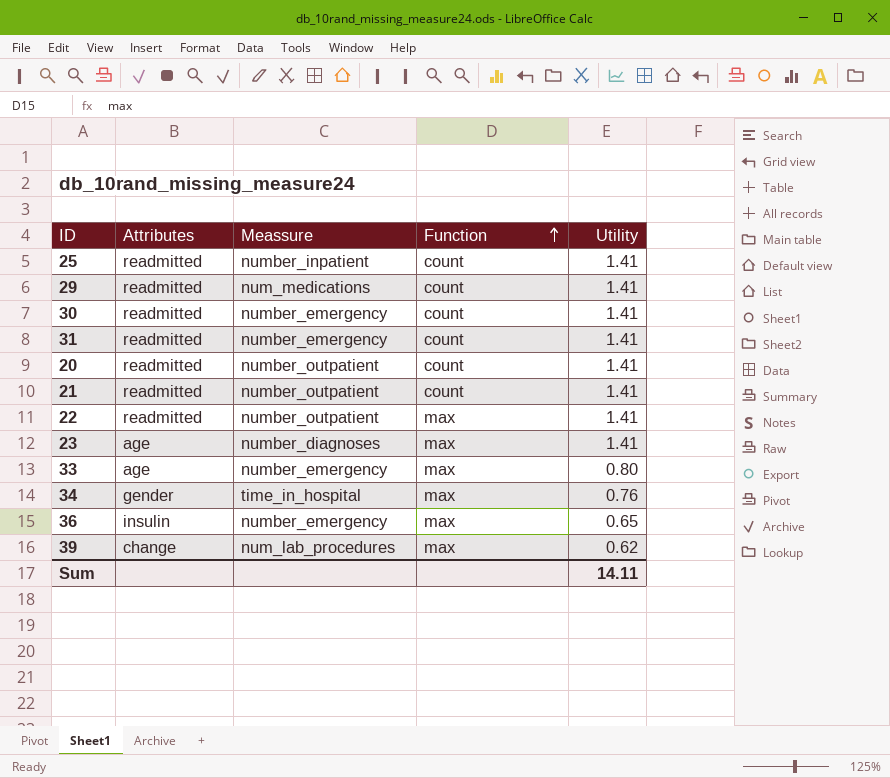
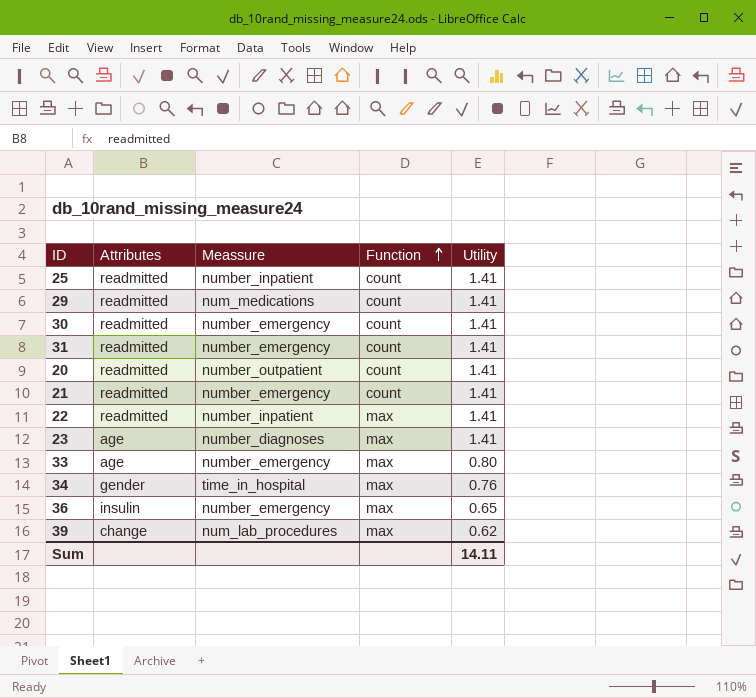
21 | Meassure: number_outpatient -> number_emergency
22 | Meassure: number_outpatient -> number_inpatient

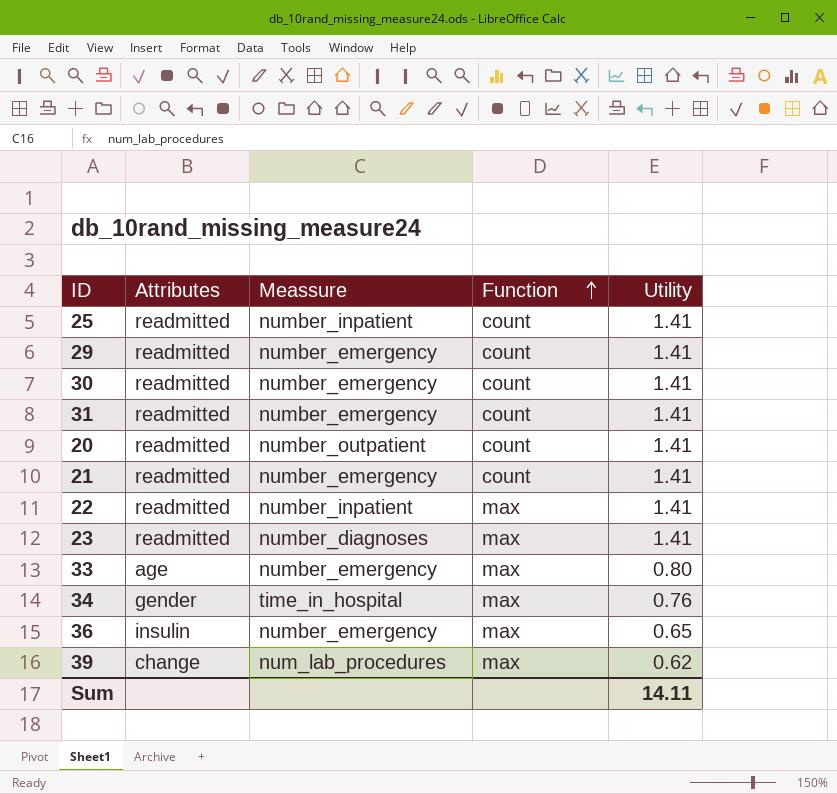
29 | Meassure: num_medications -> number_emergency
23 | Attributes: age -> readmitted

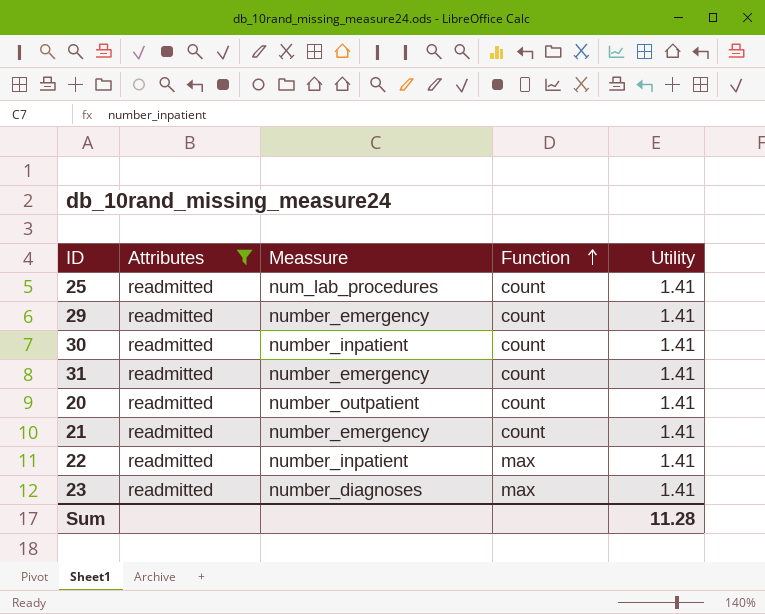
filter: none -> Attributes = readmitted
25 | Meassure: number_inpatient -> num_lab_procedures
30 | Meassure: number_emergency -> number_inpatient
Sum | Utility: 14.11 -> 11.28

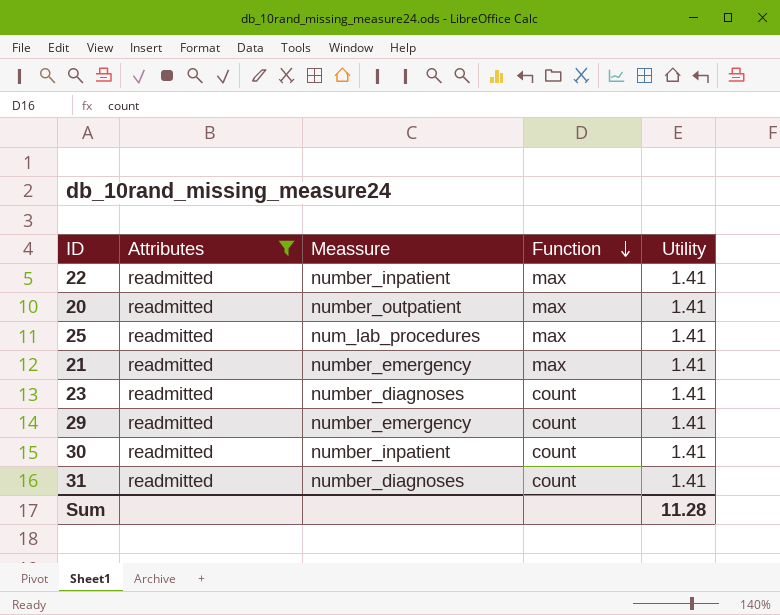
row order: Function ascending -> Function descending
20 | Function: count -> max
25 | Function: count -> max
21 | Function: count -> max
23 | Function: max -> count
31 | Meassure: number_emergency -> number_diagnoses

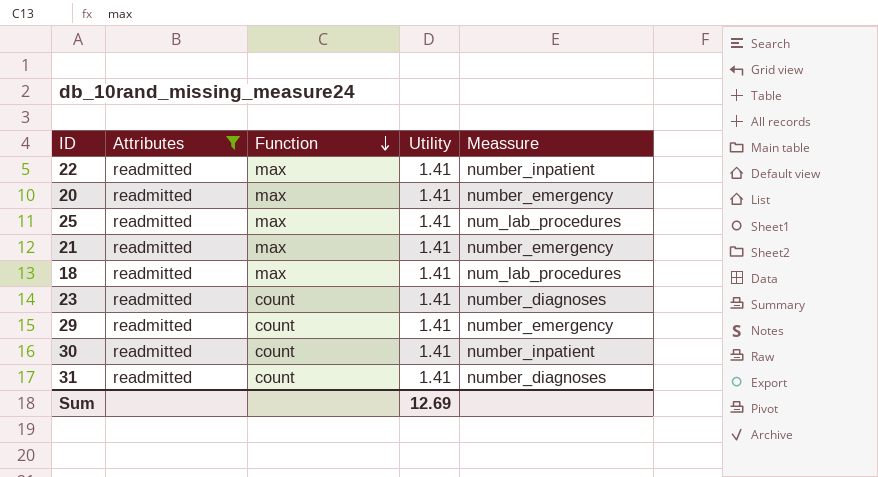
column Meassure | position: 3 -> 5
20 | Meassure: number_outpatient -> number_emergency
row 18: none -> readmitted | max | 1.41 | num_lab_procedures
Sum | Utility: 11.28 -> 12.69

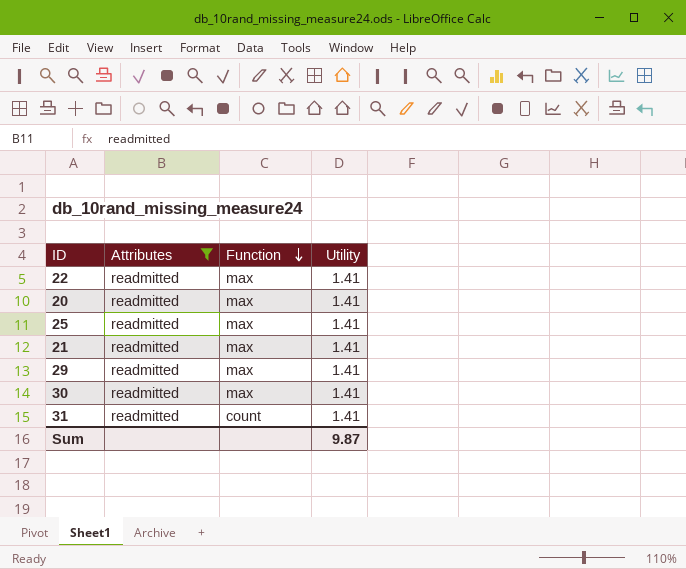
column Meassure | position: 5 -> none
row 18: readmitted | max | 1.41 | num_lab_procedures -> none
row 23: readmitted | count | 1.41 | number_diagnoses -> none
29 | Function: count -> max
30 | Function: count -> max
Sum | Utility: 12.69 -> 9.87

